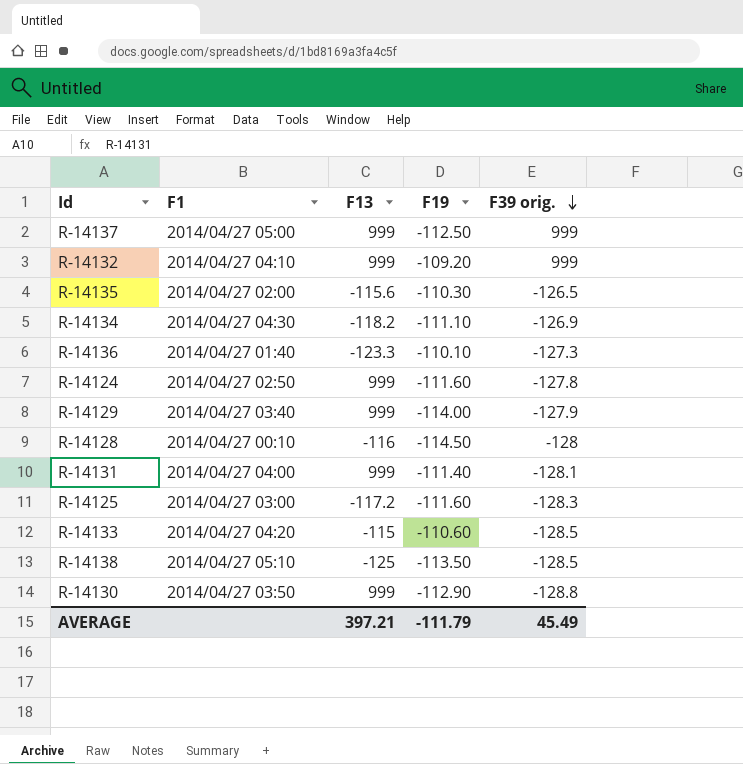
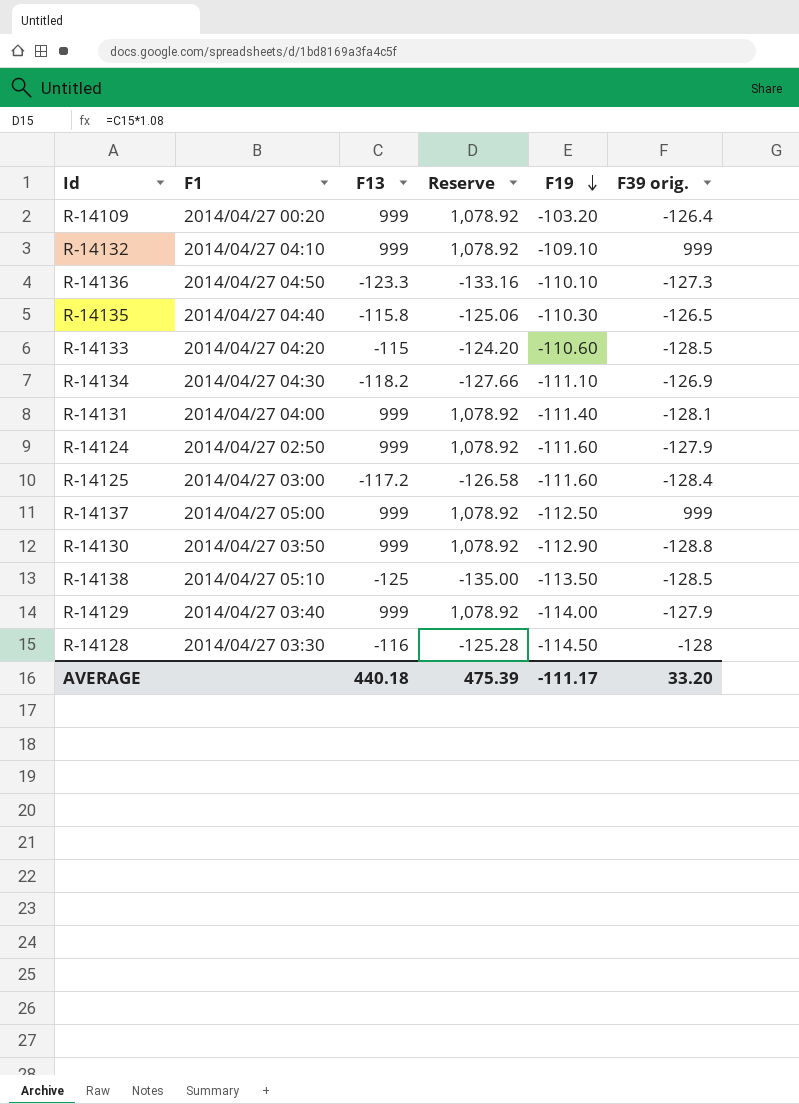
row order: F39 orig. descending -> F19 descending
column Reserve | formula: none -> [F13] * 1.08
row R-14109: none -> 2014/04/27 00:20 | 999 | 1,078.92 | -103.20 | -126.4
R-14132 | F19: -109.20 -> -109.10
R-14136 | F1: 2014/04/27 01:40 -> 2014/04/27 04:50
R-14135 | F1: 2014/04/27 02:00 -> 2014/04/27 04:40
R-14135 | F13: -115.6 -> -115.8
R-14124 | F39 orig.: -127.8 -> -127.9
R-14125 | F39 orig.: -128.3 -> -128.4
R-14128 | F1: 2014/04/27 00:10 -> 2014/04/27 03:30
AVERAGE | F13: 397.21 -> 440.18
AVERAGE | F19: -111.79 -> -111.17
AVERAGE | F39 orig.: 45.49 -> 33.20

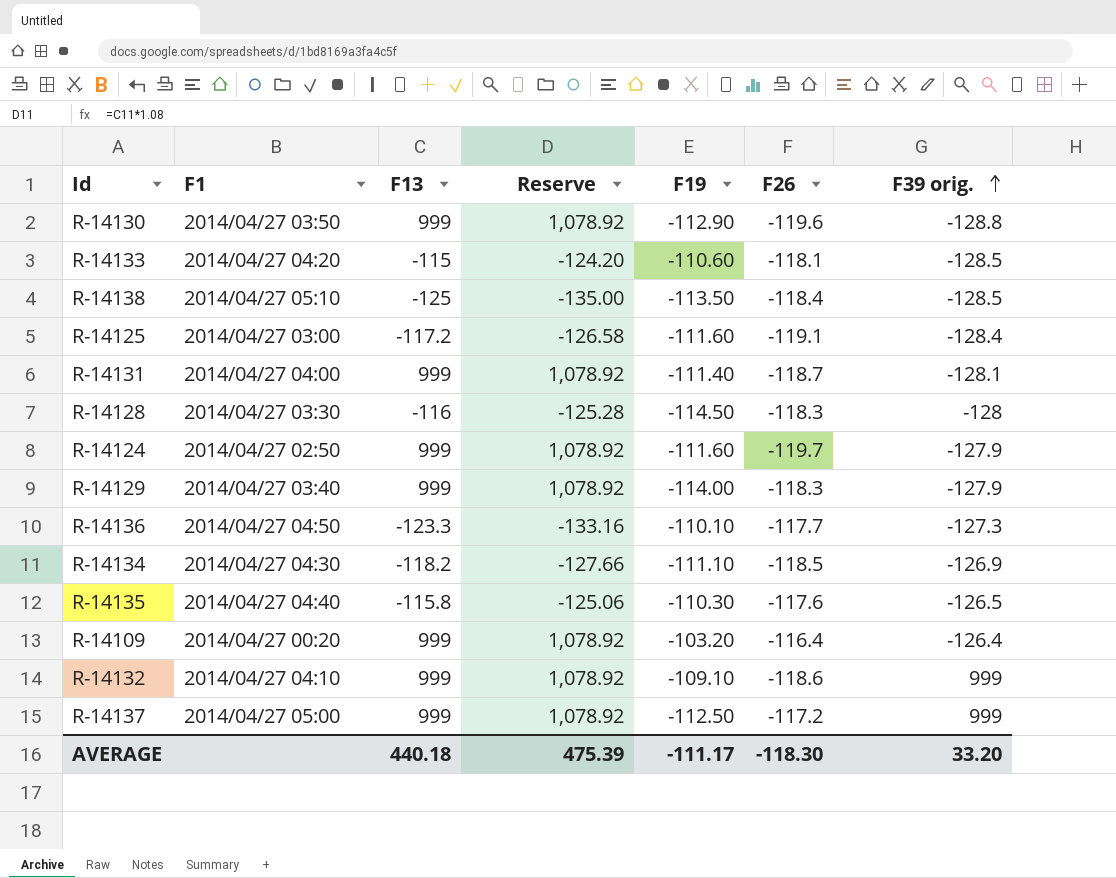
row order: F19 descending -> F39 orig. ascending
column F26 | position: none -> 6

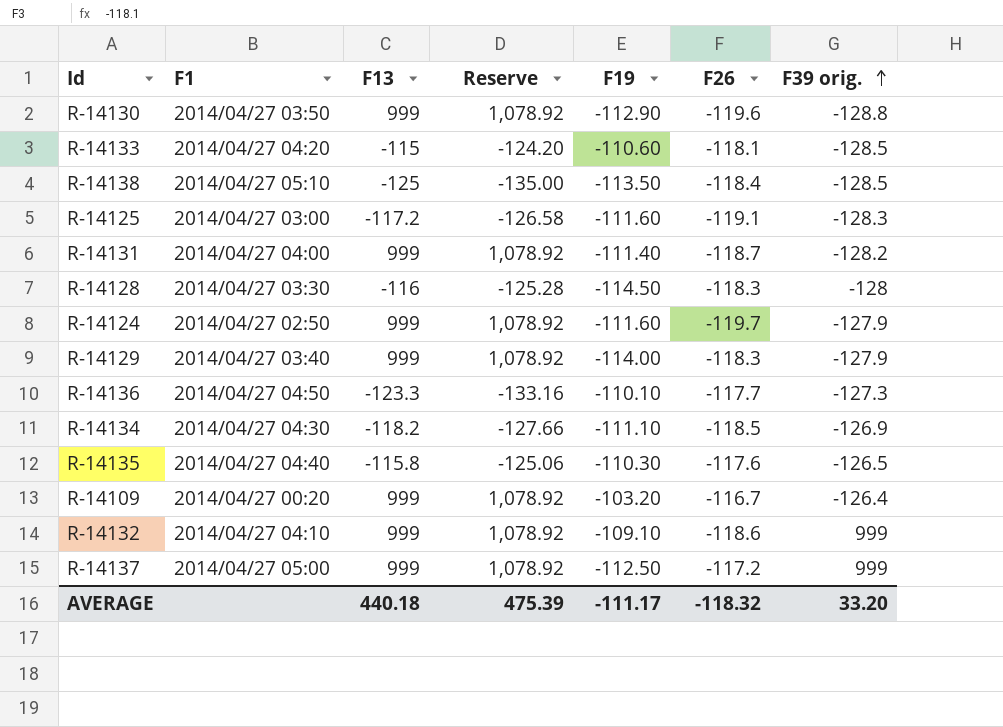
R-14125 | F39 orig.: -128.4 -> -128.3
R-14131 | F39 orig.: -128.1 -> -128.2
R-14109 | F26: -116.4 -> -116.7
AVERAGE | F26: -118.30 -> -118.32

